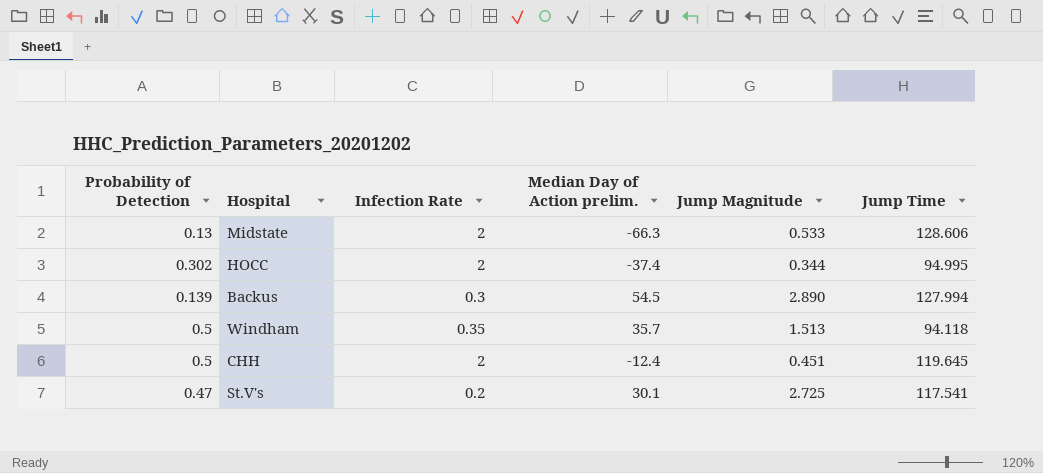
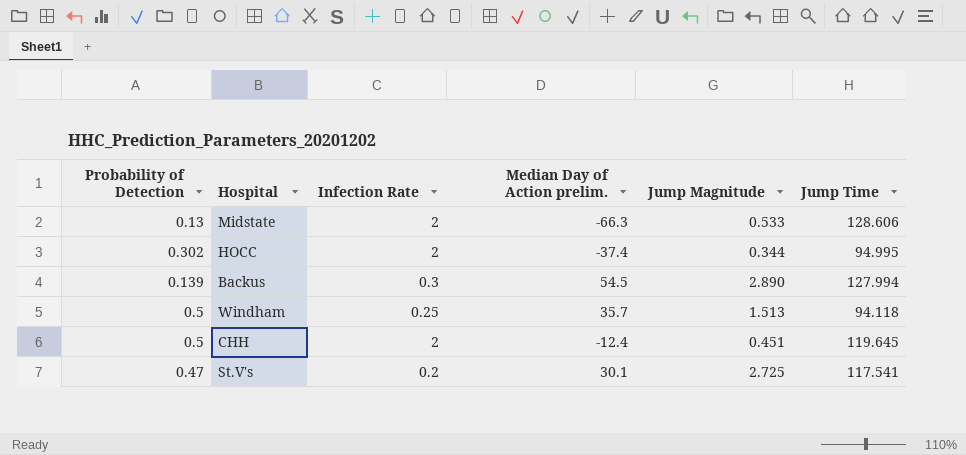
Windham | Infection Rate: 0.35 -> 0.25

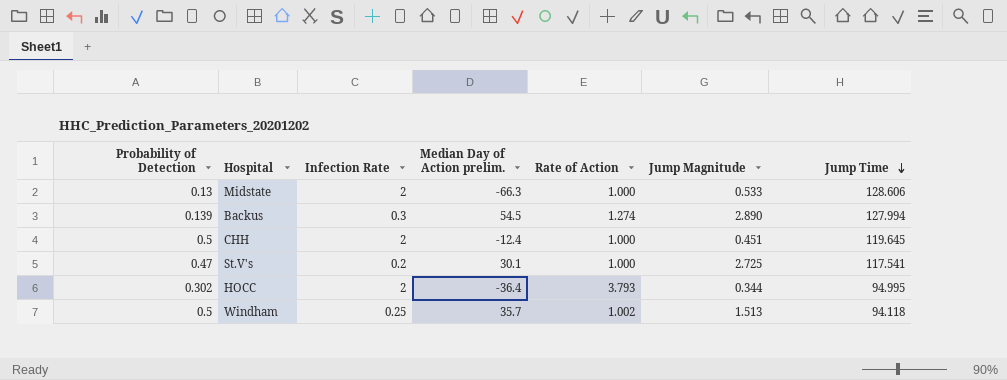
row order: none -> Jump Time descending
column Rate of Action | position: none -> 5
HOCC | Median Day of Action prelim.: -37.4 -> -36.4

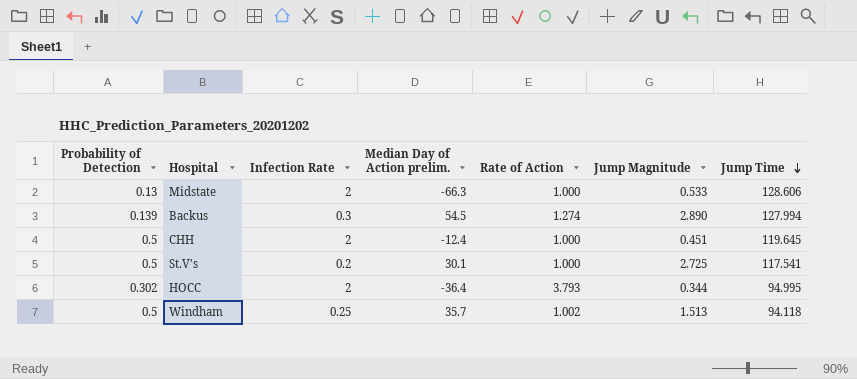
St.V's | Probability of Detection: 0.47 -> 0.5

